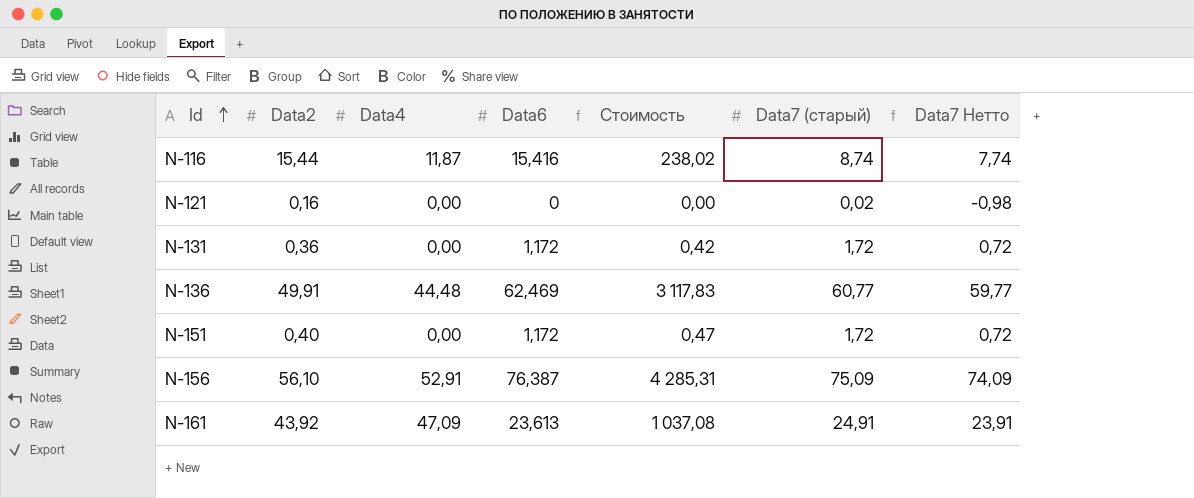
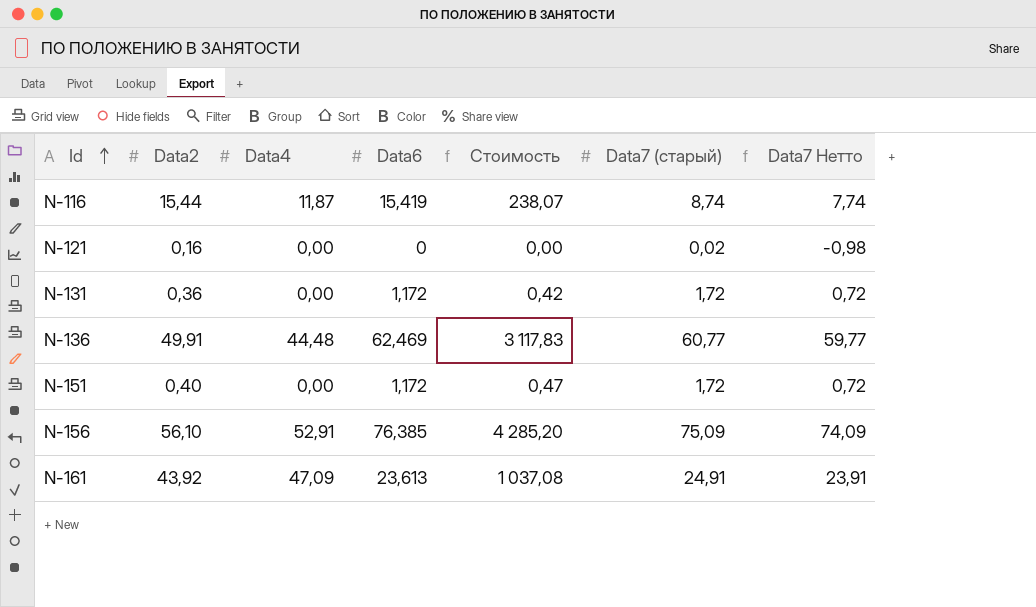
N-116 | Data6: 15,416 -> 15,419
N-116 | Стоимость: 238,02 -> 238,07
N-156 | Data6: 76,387 -> 76,385
N-156 | Стоимость: 4 285,31 -> 4 285,20

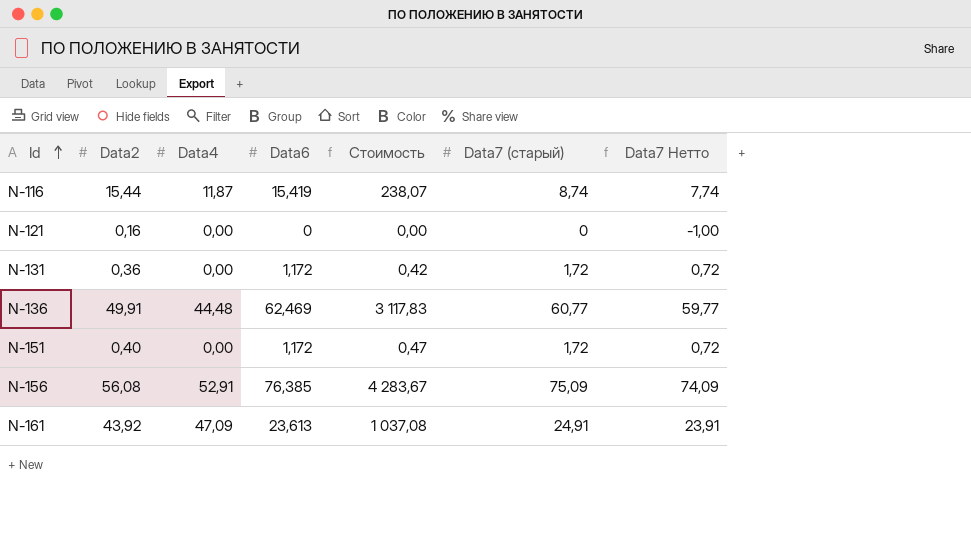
N-121 | Data7 (старый): 0,02 -> 0
N-121 | Data7 Нетто: -0,98 -> -1,00
N-156 | Data2: 56,10 -> 56,08
N-156 | Стоимость: 4 285,20 -> 4 283,67

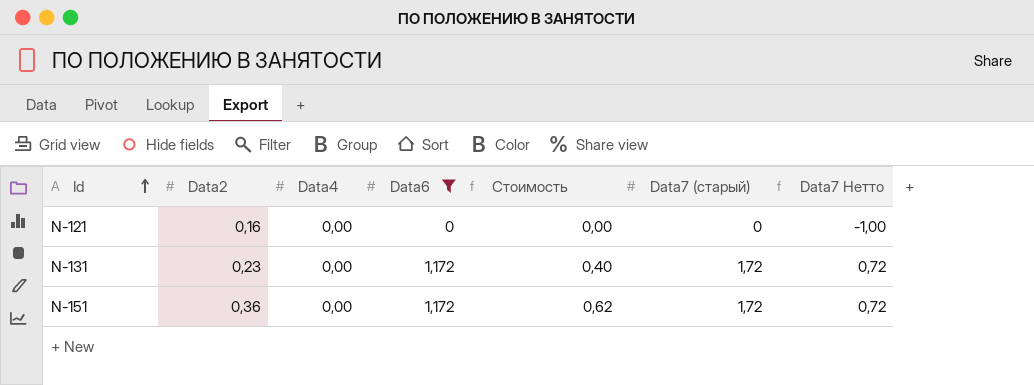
filter: none -> Data6 <= 1,172
column Стоимость | formula: [Data2] * [Data6] -> [Data2] * [Data7 (старый)]
N-131 | Data2: 0,36 -> 0,23
N-151 | Data2: 0,40 -> 0,36

